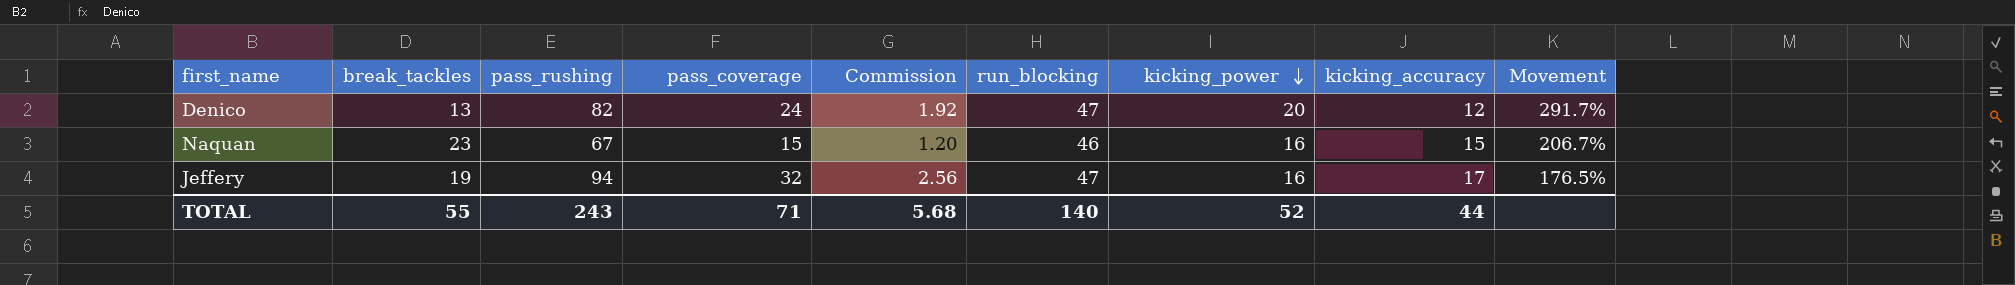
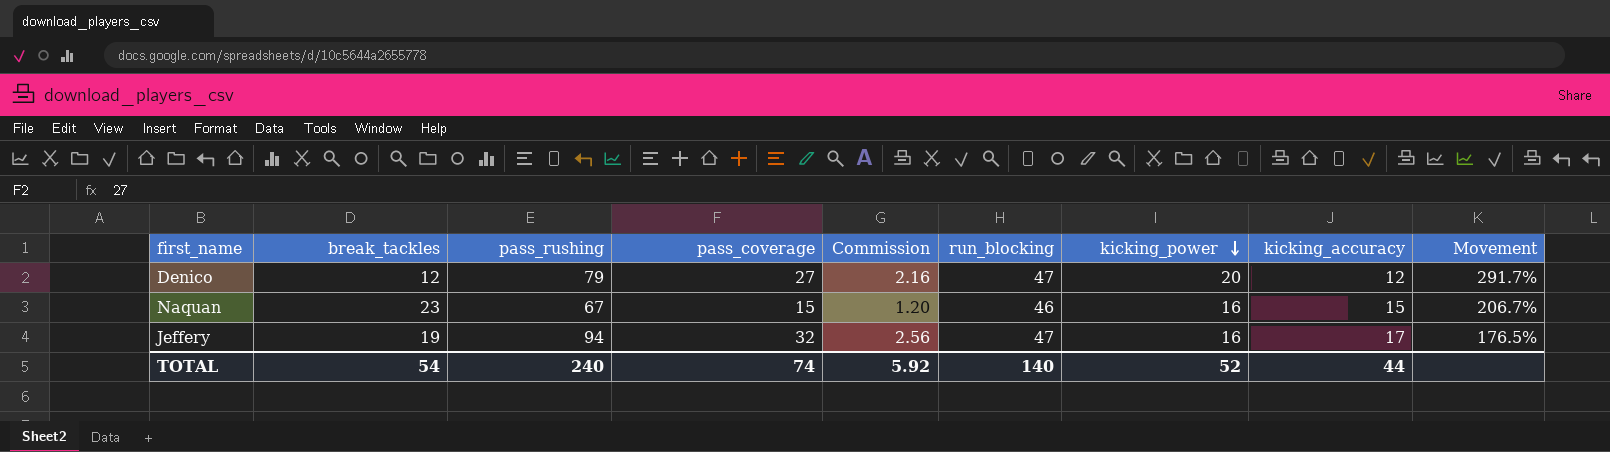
Denico | break_tackles: 13 -> 12
Denico | pass_rushing: 82 -> 79
Denico | pass_coverage: 24 -> 27
Denico | Commission: 1.92 -> 2.16
TOTAL | break_tackles: 55 -> 54
TOTAL | pass_rushing: 243 -> 240
TOTAL | pass_coverage: 71 -> 74
TOTAL | Commission: 5.68 -> 5.92

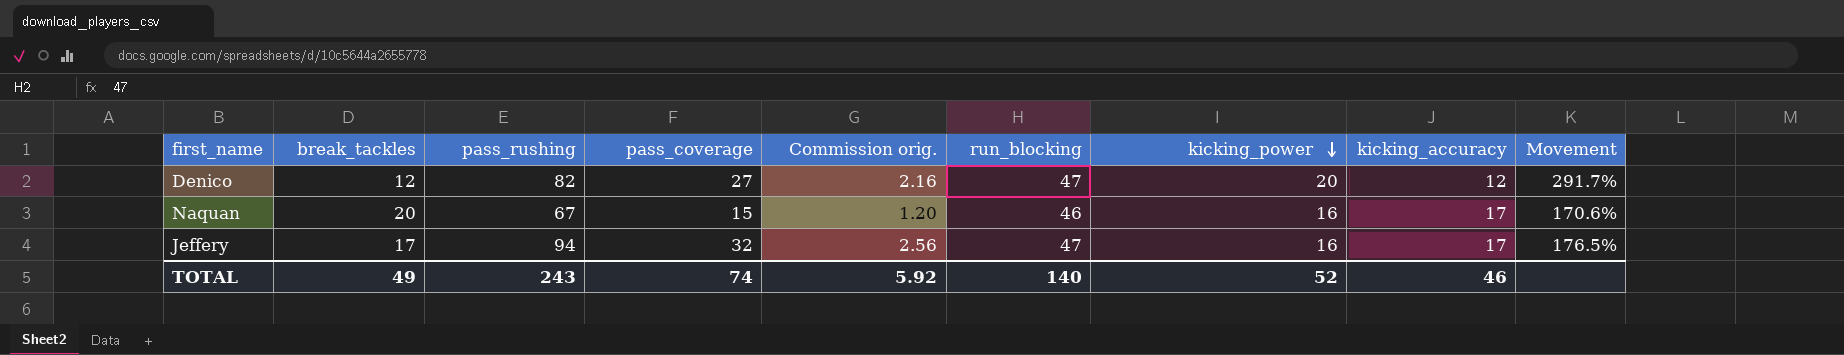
column name: Commission -> Commission orig.
Denico | pass_rushing: 79 -> 82
Naquan | break_tackles: 23 -> 20
Naquan | kicking_accuracy: 15 -> 17
Naquan | Movement: 206.7% -> 170.6%
Jeffery | break_tackles: 19 -> 17
TOTAL | break_tackles: 54 -> 49
TOTAL | pass_rushing: 240 -> 243
TOTAL | kicking_accuracy: 44 -> 46

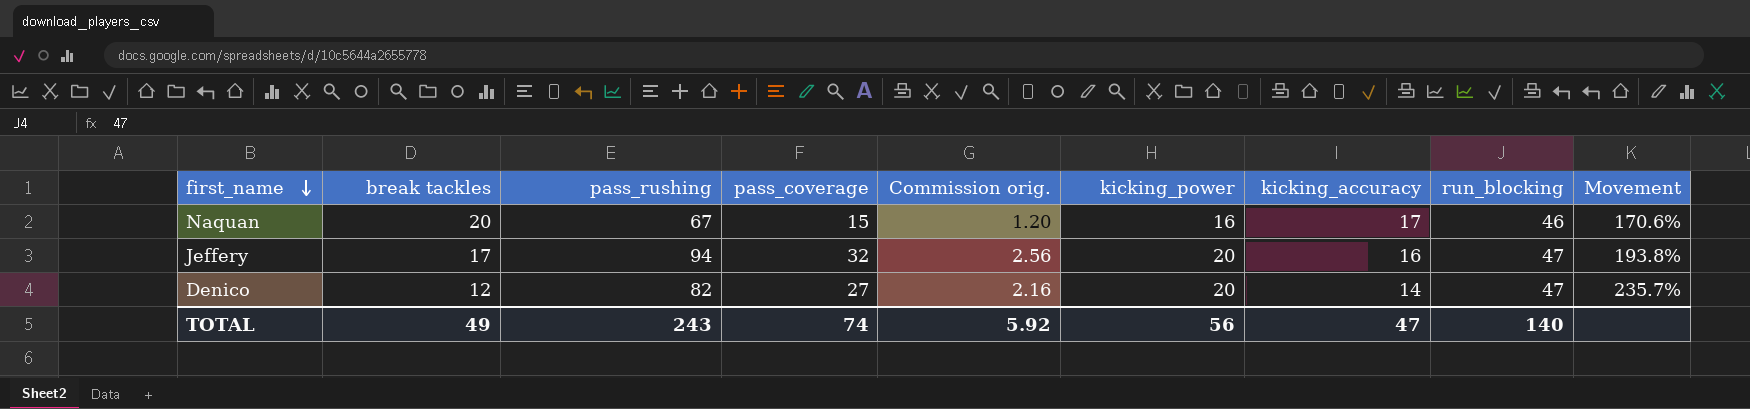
row order: kicking_power descending -> first_name descending
column name: break_tackles -> break tackles
column run_blocking | position: 6 -> 8
Jeffery | kicking_power: 16 -> 20
Jeffery | kicking_accuracy: 17 -> 16
Jeffery | Movement: 176.5% -> 193.8%
Denico | kicking_accuracy: 12 -> 14
Denico | Movement: 291.7% -> 235.7%
TOTAL | kicking_power: 52 -> 56
TOTAL | kicking_accuracy: 46 -> 47

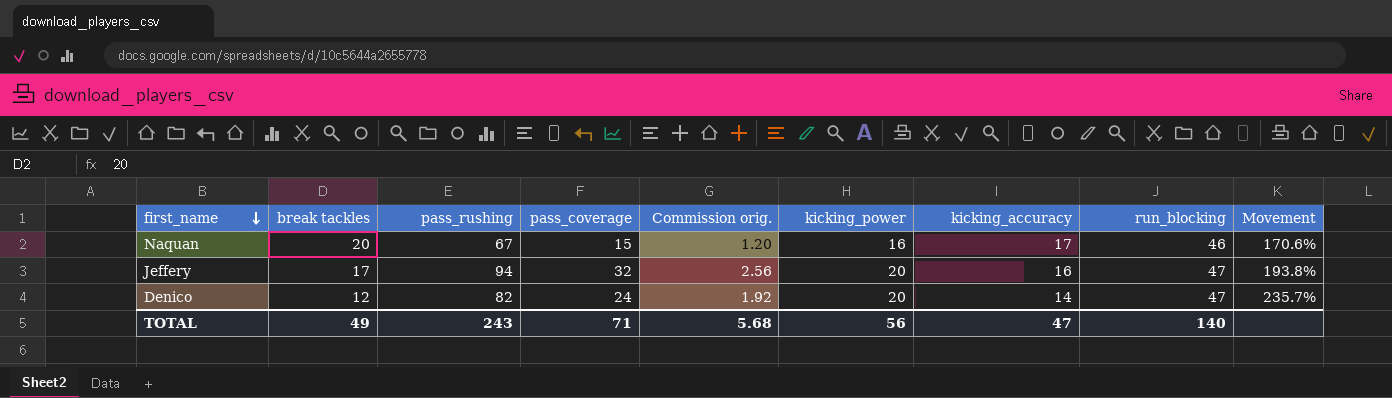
Denico | pass_coverage: 27 -> 24
Denico | Commission orig.: 2.16 -> 1.92
TOTAL | pass_coverage: 74 -> 71
TOTAL | Commission orig.: 5.92 -> 5.68

